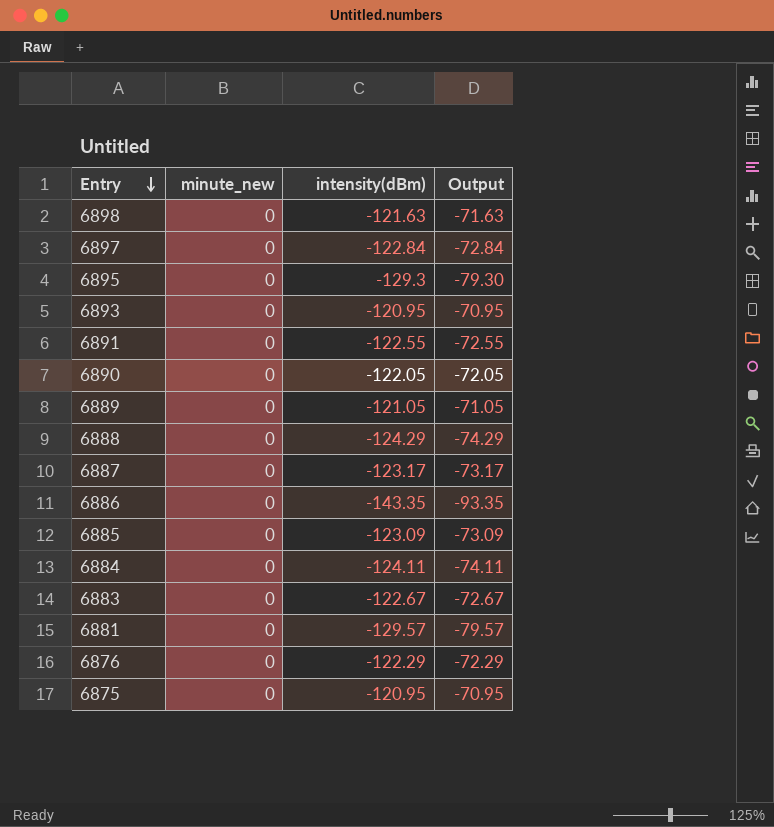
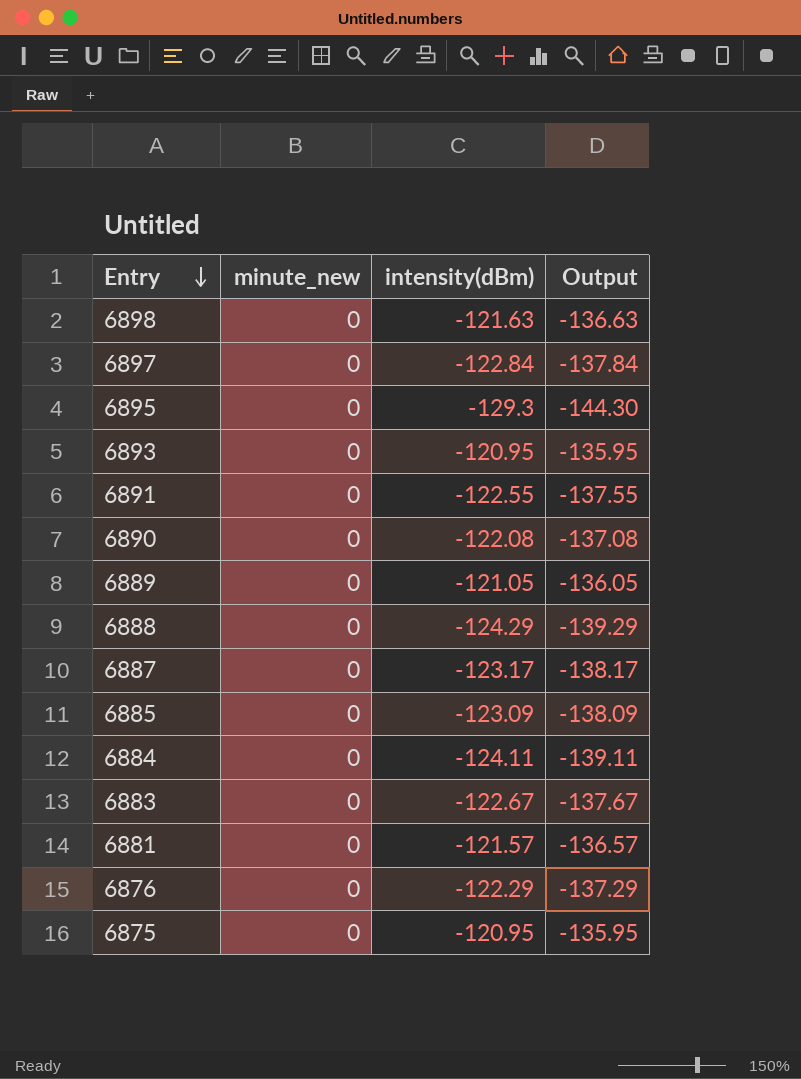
column Output | formula: [intensity(dBm)] + 50 -> [intensity(dBm)] - 15
row 6886: 0 | -143.35 | -93.35 -> none
6890 | intensity(dBm): -122.05 -> -122.08
6881 | intensity(dBm): -129.57 -> -121.57

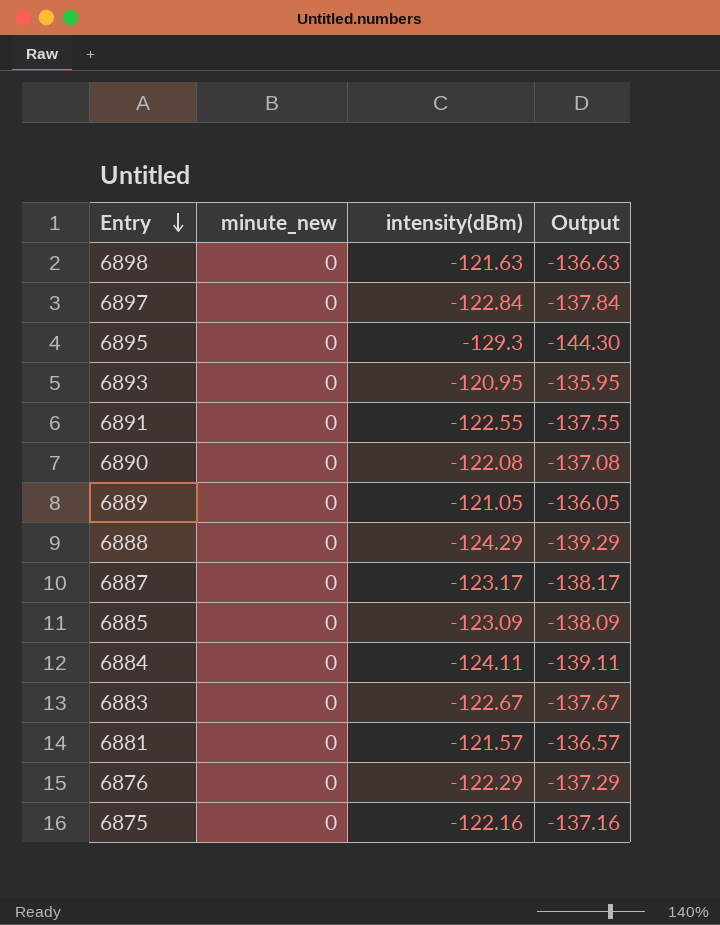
6875 | intensity(dBm): -120.95 -> -122.16
6875 | Output: -135.95 -> -137.16

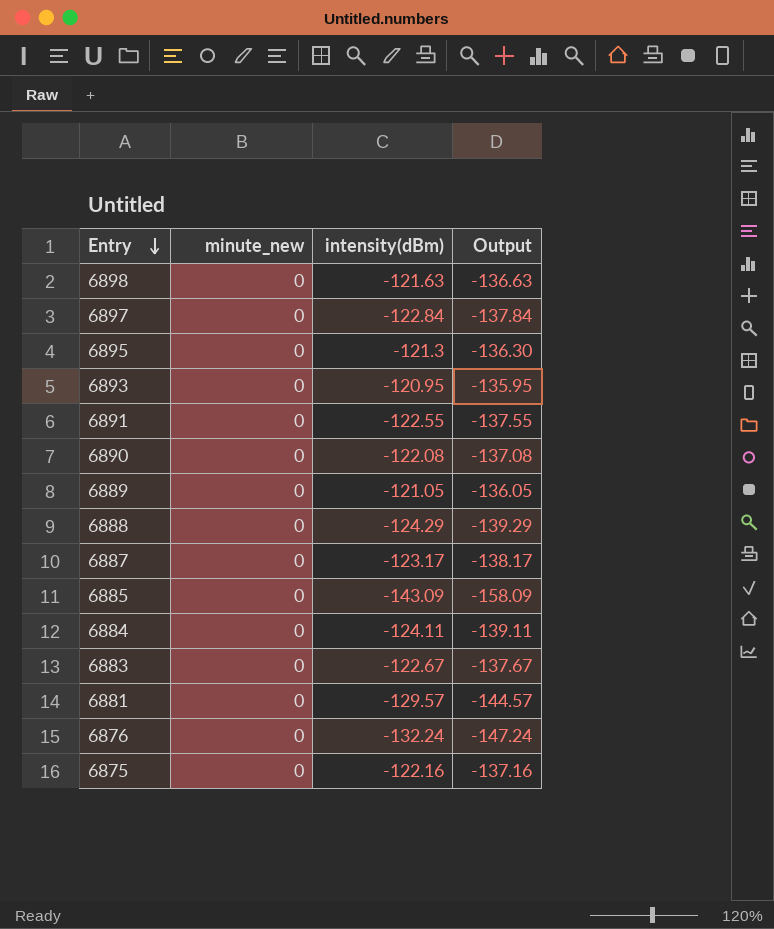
6895 | intensity(dBm): -129.3 -> -121.3
6895 | Output: -144.30 -> -136.30
6885 | intensity(dBm): -123.09 -> -143.09
6885 | Output: -138.09 -> -158.09
6881 | intensity(dBm): -121.57 -> -129.57
6881 | Output: -136.57 -> -144.57
6876 | intensity(dBm): -122.29 -> -132.24
6876 | Output: -137.29 -> -147.24

